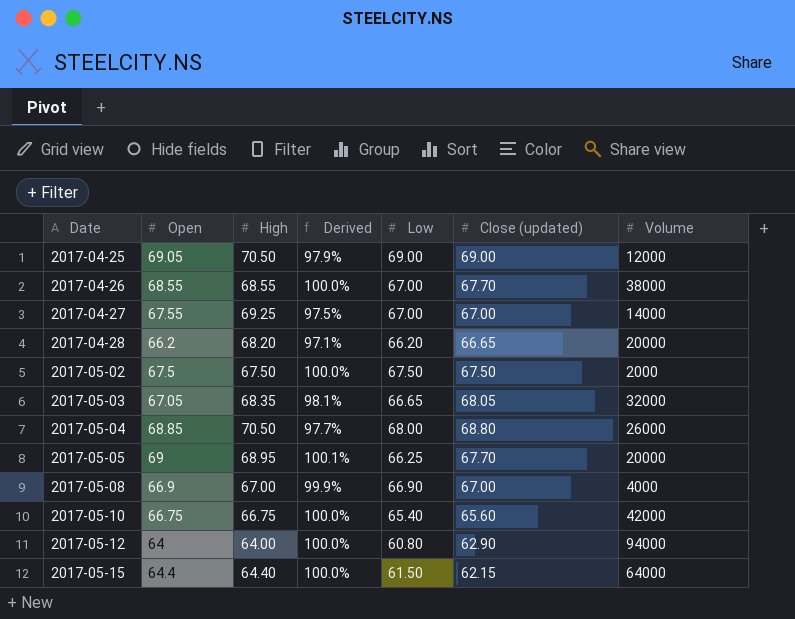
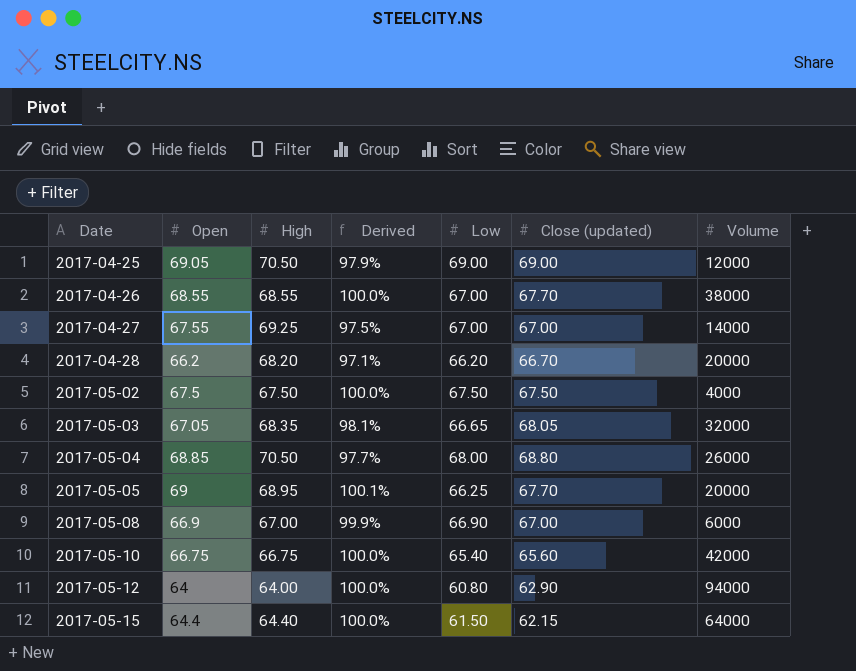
2017-04-28 | Close (updated): 66.65 -> 66.70
2017-05-02 | Volume: 2000 -> 4000
2017-05-08 | Volume: 4000 -> 6000

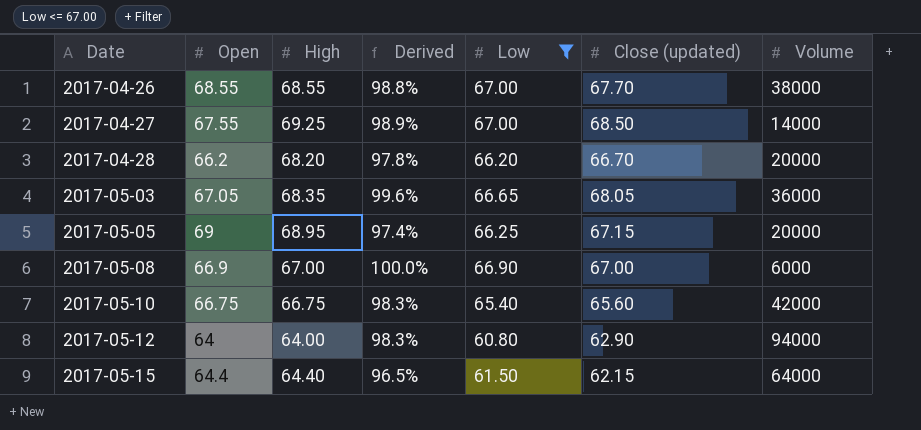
filter: none -> Low <= 67.00
column Derived | formula: [Open] / [High] -> [Close (updated)] / [High]
2017-04-27 | Close (updated): 67.00 -> 68.50
2017-05-03 | Volume: 32000 -> 36000
2017-05-05 | Close (updated): 67.70 -> 67.15

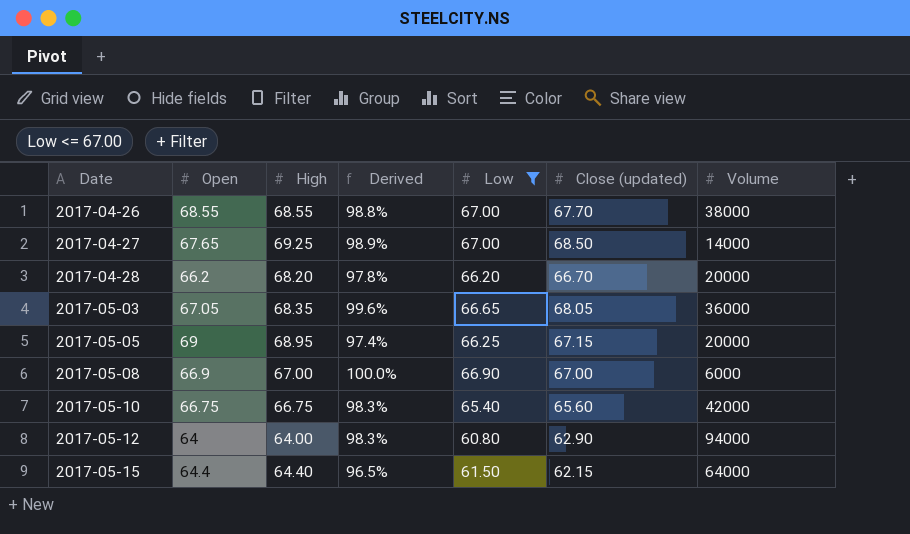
2017-04-27 | Open: 67.55 -> 67.65

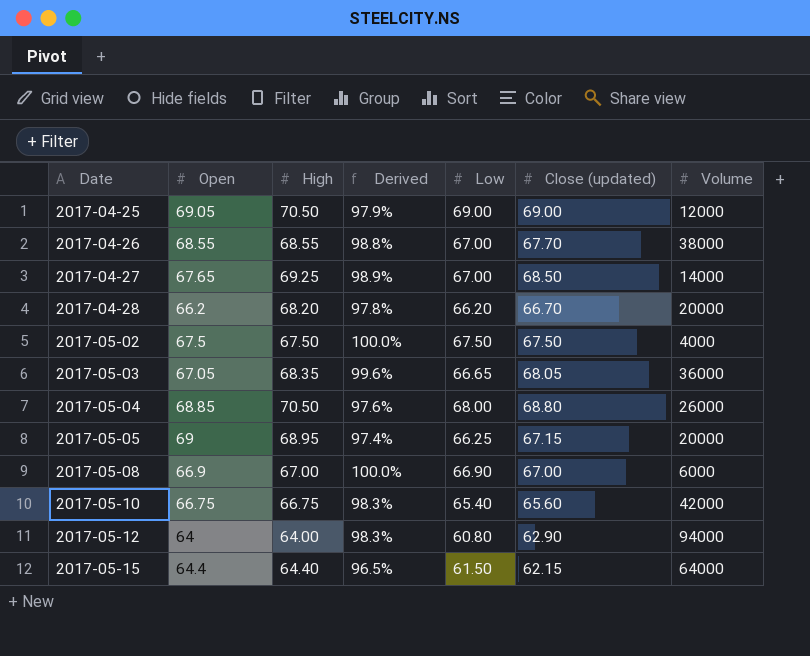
filter: Low <= 67.00 -> none

